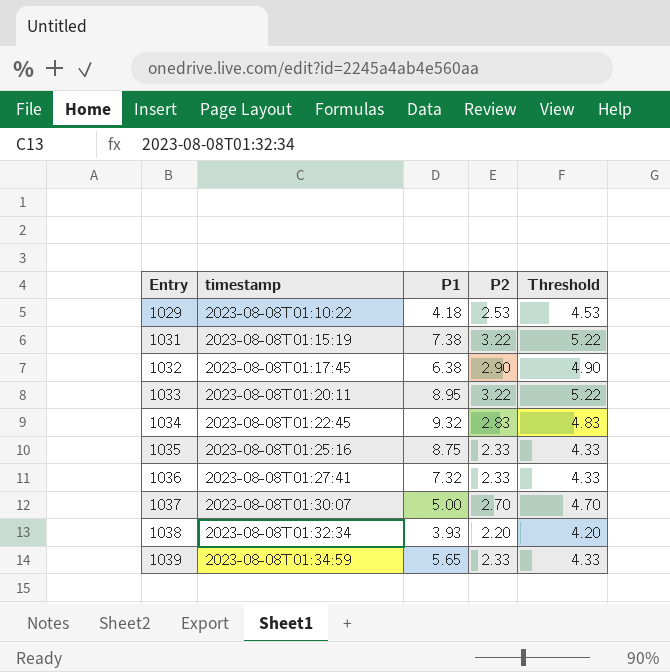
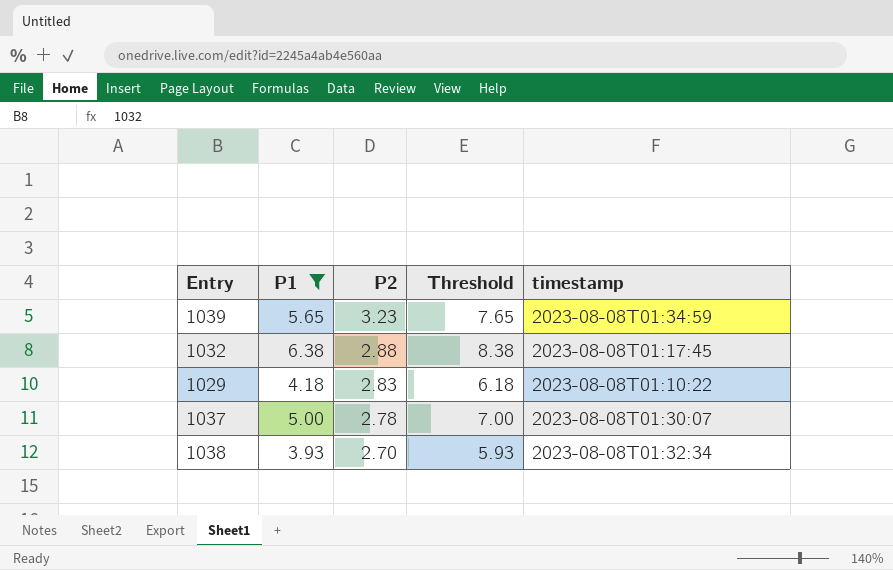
filter: none -> P1 <= 6.38
row order: Entry ascending -> P2 descending
column Threshold | formula: [P2] + 2 -> [P1] + 2
column timestamp | position: 2 -> 5
1039 | P2: 2.33 -> 3.23
1032 | P2: 2.90 -> 2.88
1029 | P2: 2.53 -> 2.83
1037 | P2: 2.70 -> 2.78
1038 | P2: 2.20 -> 2.70

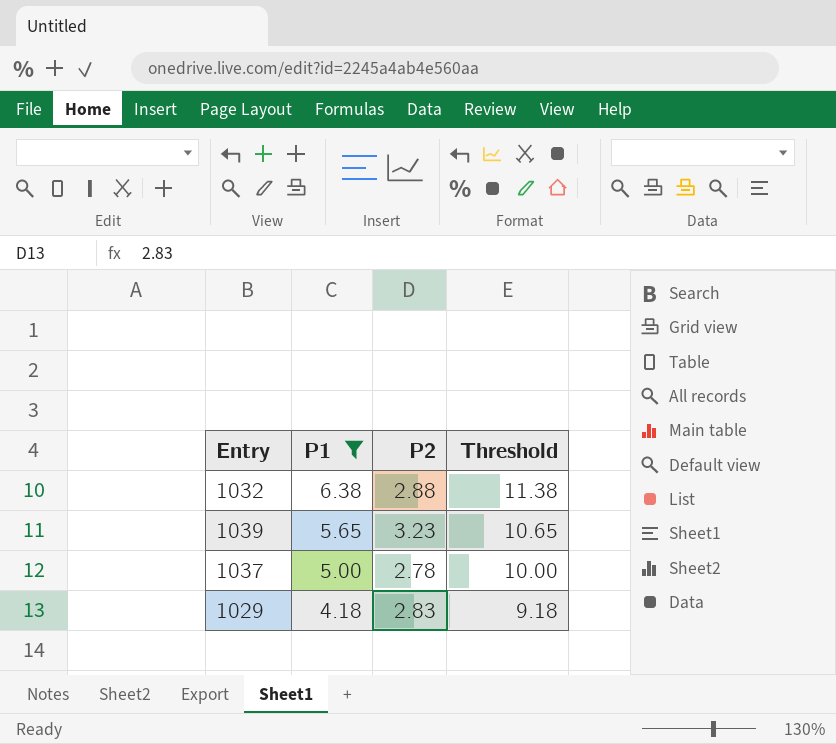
row order: P2 descending -> P1 descending
column timestamp | position: 5 -> none
column Threshold | formula: [P1] + 2 -> [P1] + 5
row 1038: 3.93 | 2.70 | 5.93 | 2023-08-08T01:32:34 -> none

